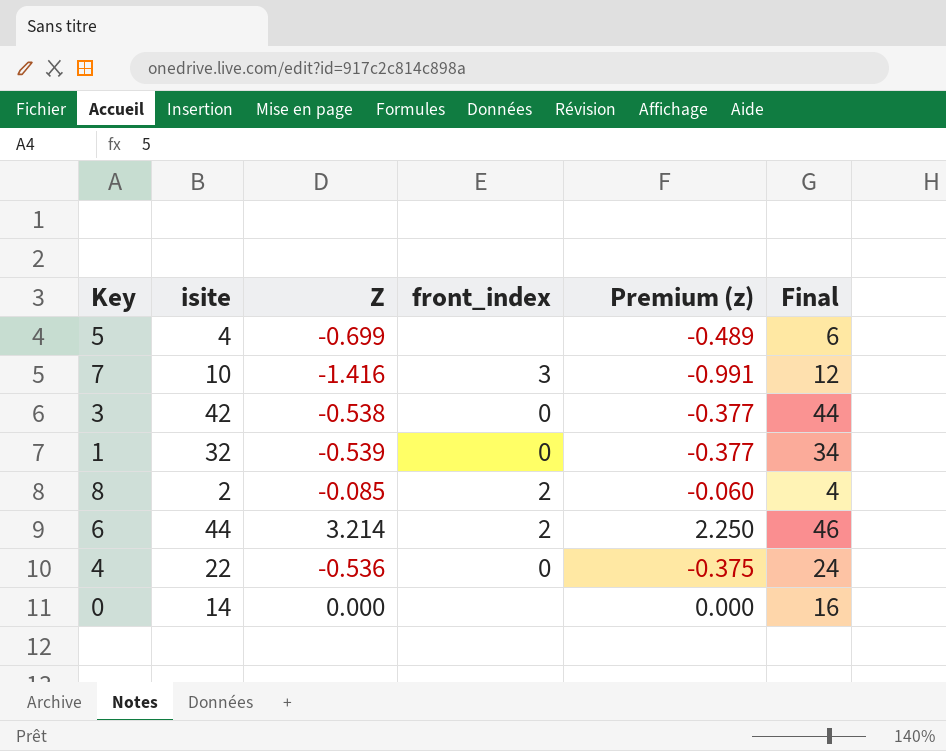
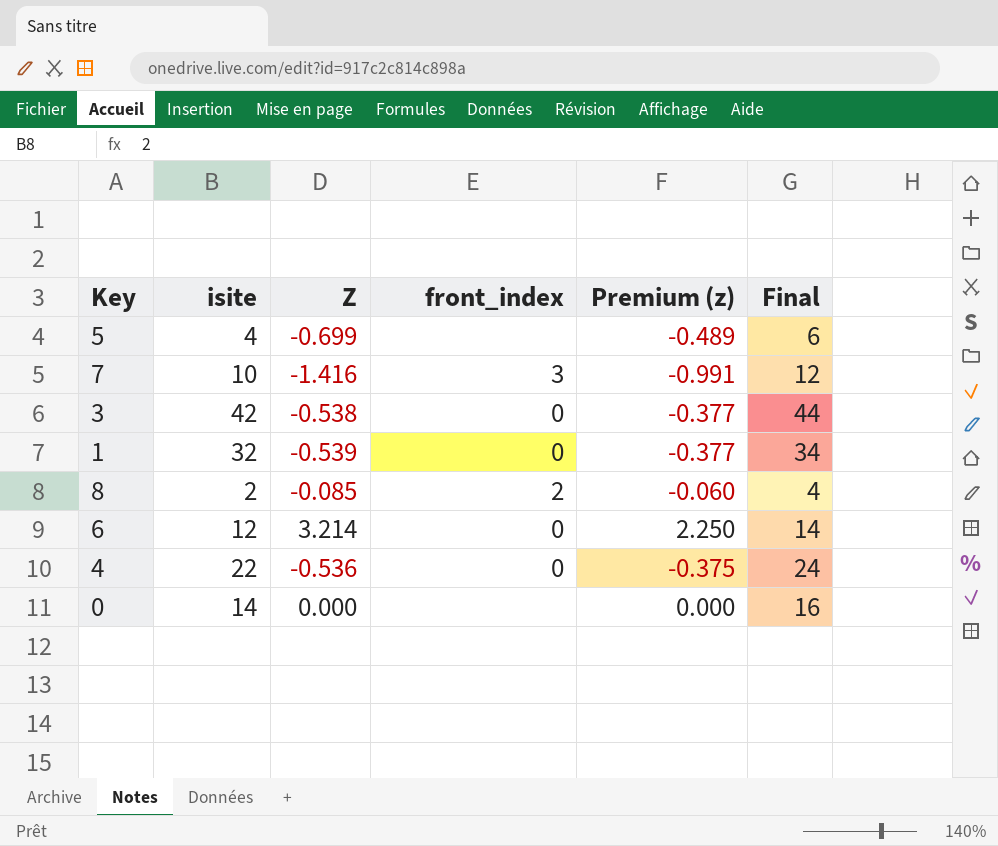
6 | isite: 44 -> 12
6 | front_index: 2 -> 0
6 | Final: 46 -> 14

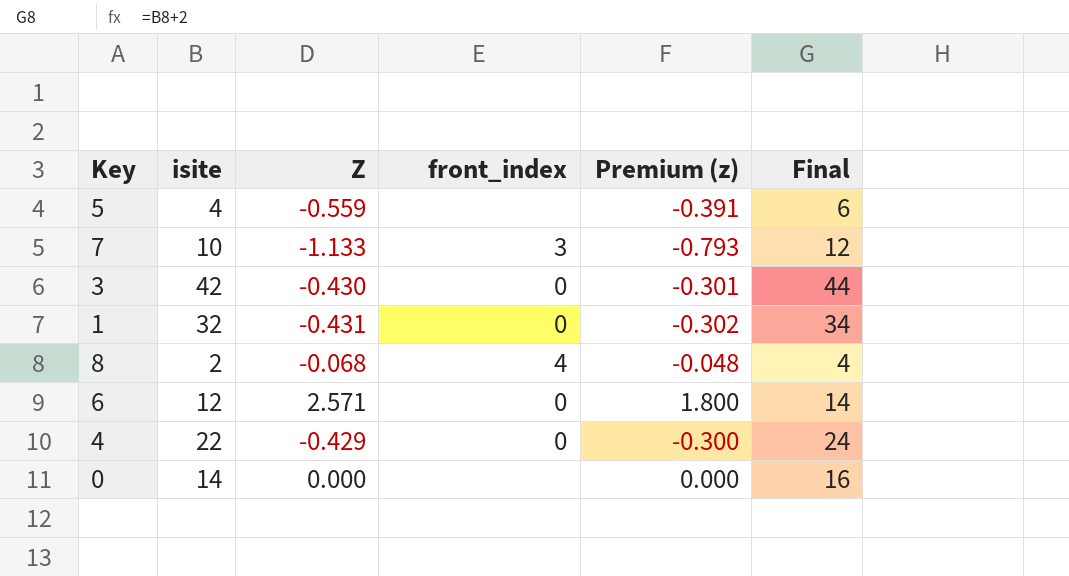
5 | Z: -0.699 -> -0.559
5 | Premium (z): -0.489 -> -0.391
7 | Z: -1.416 -> -1.133
7 | Premium (z): -0.991 -> -0.793
3 | Z: -0.538 -> -0.430
3 | Premium (z): -0.377 -> -0.301
1 | Z: -0.539 -> -0.431
1 | Premium (z): -0.377 -> -0.302
8 | Z: -0.085 -> -0.068
8 | front_index: 2 -> 4
8 | Premium (z): -0.060 -> -0.048
6 | Z: 3.214 -> 2.571
6 | Premium (z): 2.250 -> 1.800
4 | Z: -0.536 -> -0.429
4 | Premium (z): -0.375 -> -0.300

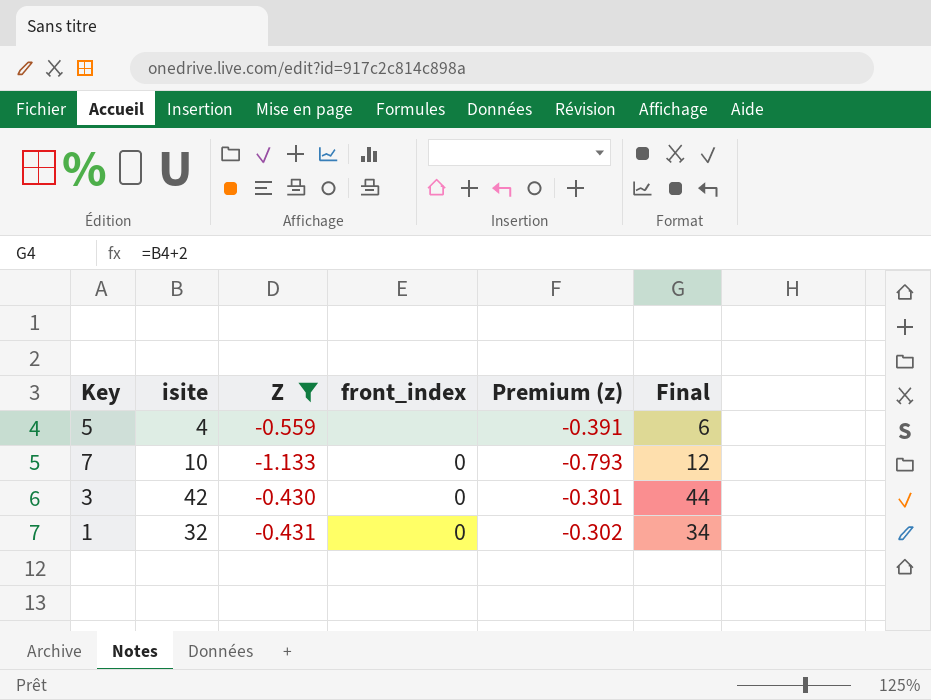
filter: none -> Z <= -0.430
7 | front_index: 3 -> 0

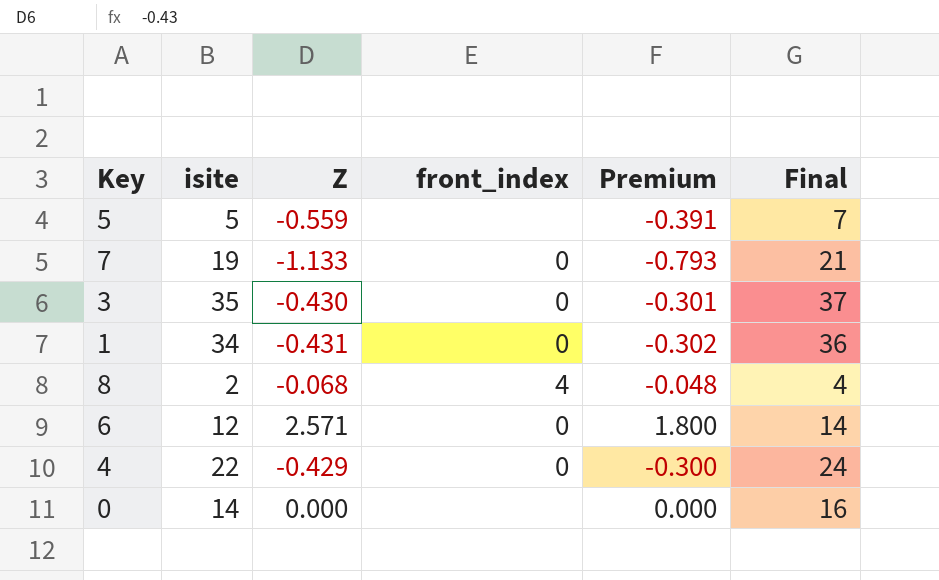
filter: Z <= -0.430 -> none
column name: Premium (z) -> Premium
5 | isite: 4 -> 5
5 | Final: 6 -> 7
7 | isite: 10 -> 19
7 | Final: 12 -> 21
3 | isite: 42 -> 35
3 | Final: 44 -> 37
1 | isite: 32 -> 34
1 | Final: 34 -> 36

